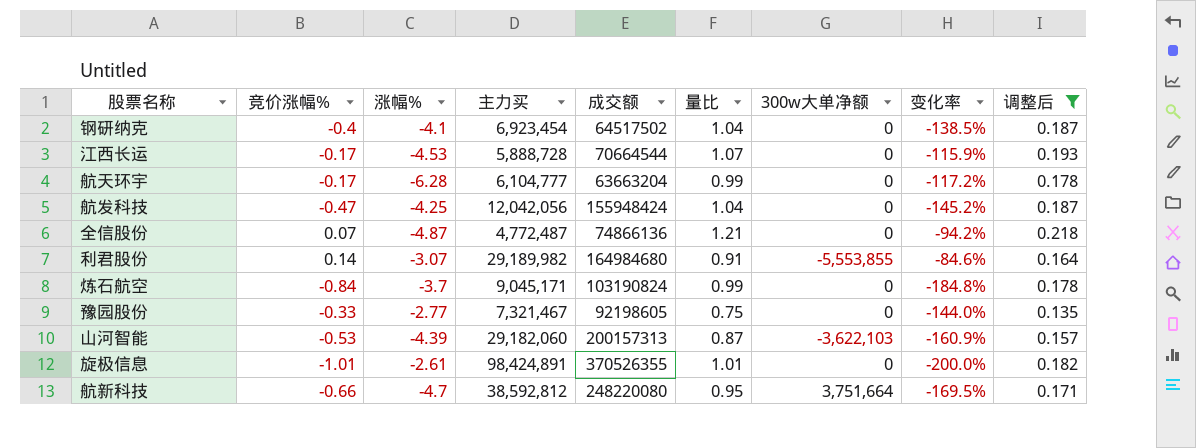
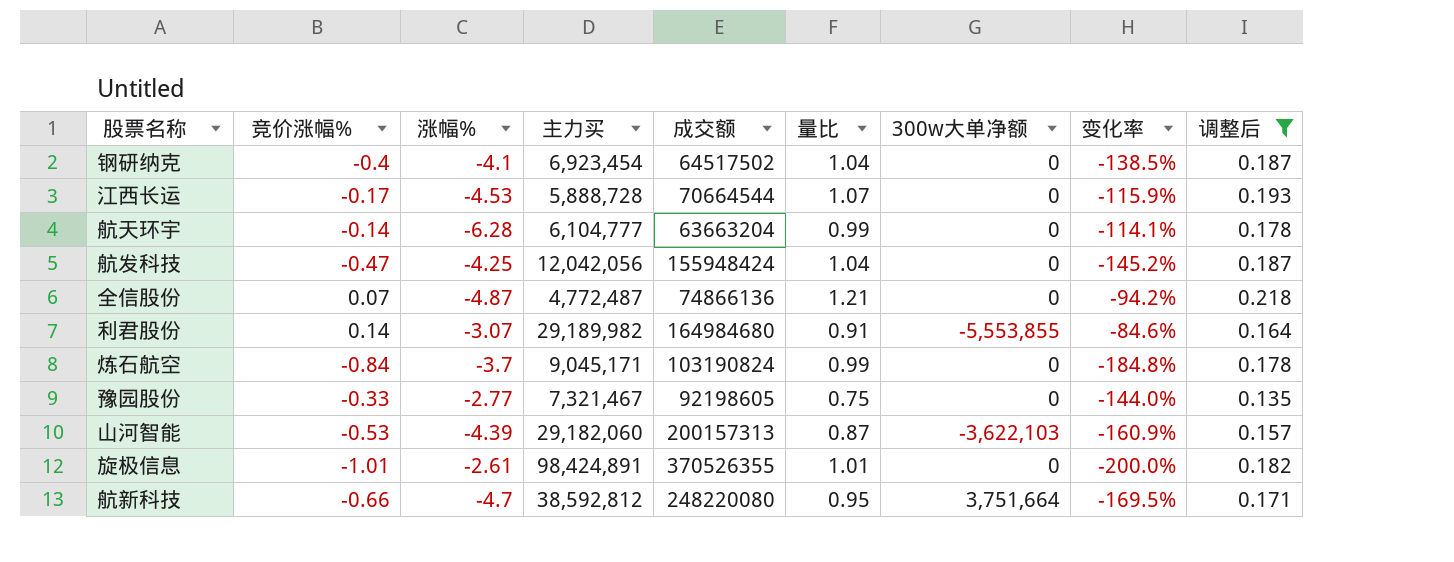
航天环宇 | 竞价涨幅%: -0.17 -> -0.14
航天环宇 | 变化率: -117.2% -> -114.1%

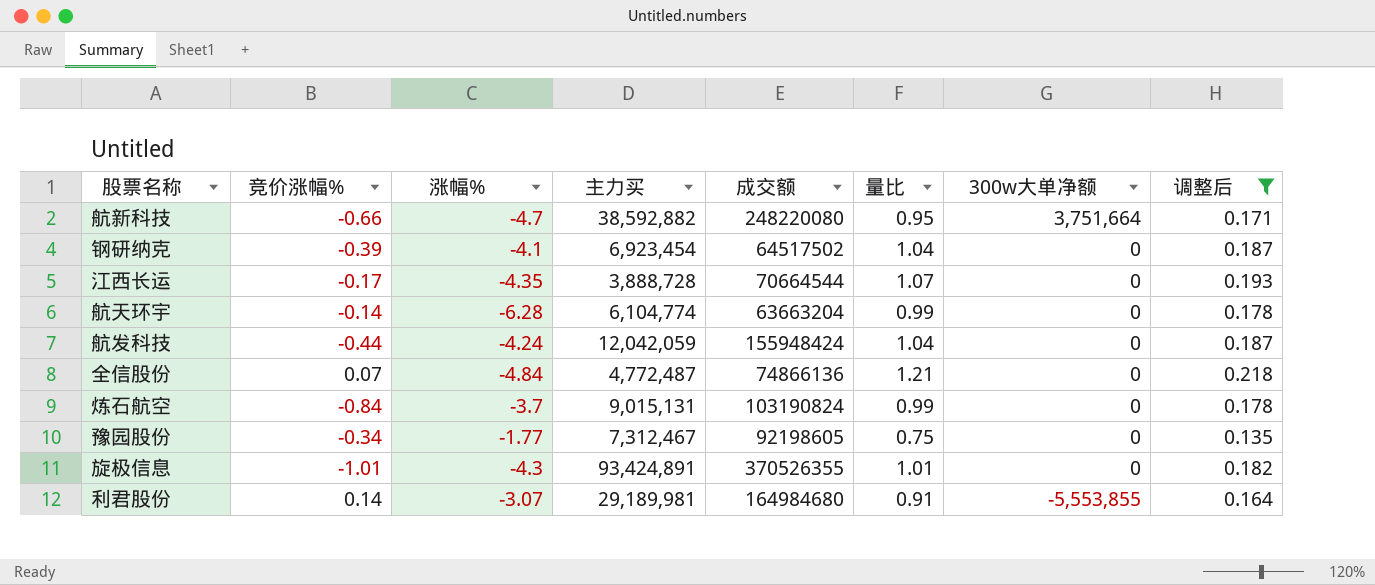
row order: none -> 300w大单净额 descending
column 变化率 | formula: ([竞价涨幅%] - [量比]) / [量比] -> none
row 山河智能: -0.53 | -4.39 | 29,182,060 | 200157313 | 0.87 | -3,622,103 | -160.9% | 0.157 -> none
航新科技 | 主力买: 38,592,812 -> 38,592,882
钢研纳克 | 竞价涨幅%: -0.4 -> -0.39
江西长运 | 涨幅%: -4.53 -> -4.35
江西长运 | 主力买: 5,888,728 -> 3,888,728
航天环宇 | 主力买: 6,104,777 -> 6,104,774
航发科技 | 竞价涨幅%: -0.47 -> -0.44
航发科技 | 涨幅%: -4.25 -> -4.24
航发科技 | 主力买: 12,042,056 -> 12,042,059
全信股份 | 涨幅%: -4.87 -> -4.84
炼石航空 | 主力买: 9,045,171 -> 9,015,131
豫园股份 | 竞价涨幅%: -0.33 -> -0.34
豫园股份 | 涨幅%: -2.77 -> -1.77
豫园股份 | 主力买: 7,321,467 -> 7,312,467
旋极信息 | 涨幅%: -2.61 -> -4.3
旋极信息 | 主力买: 98,424,891 -> 93,424,891
利君股份 | 主力买: 29,189,982 -> 29,189,981

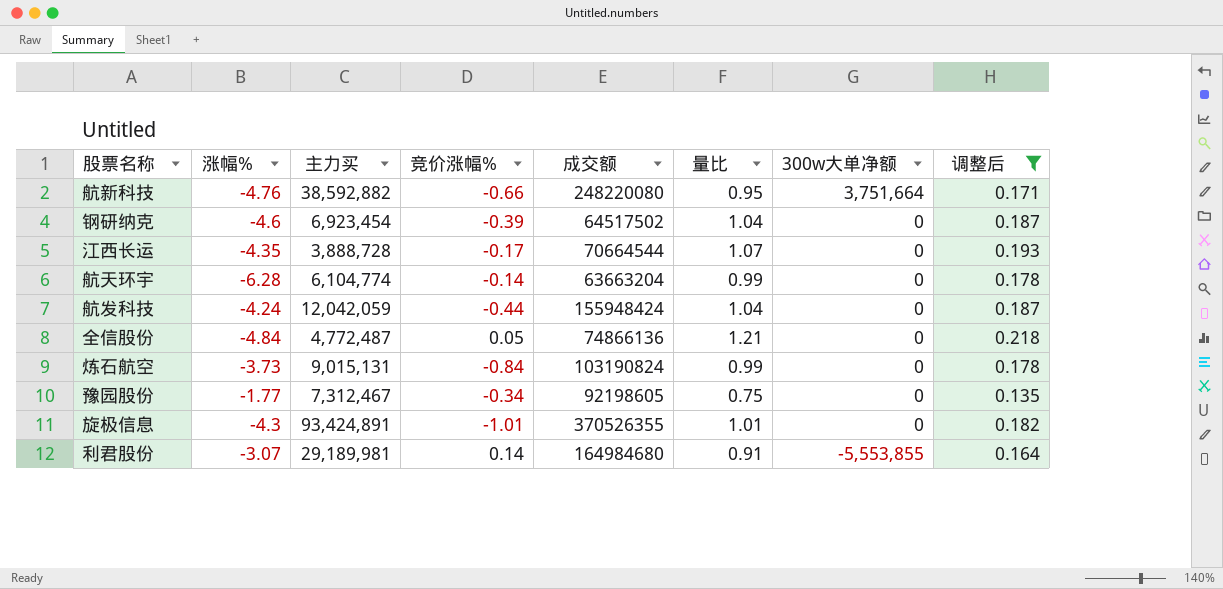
column 竞价涨幅% | position: 2 -> 4
航新科技 | 涨幅%: -4.7 -> -4.76
钢研纳克 | 涨幅%: -4.1 -> -4.6
全信股份 | 竞价涨幅%: 0.07 -> 0.05
炼石航空 | 涨幅%: -3.7 -> -3.73

